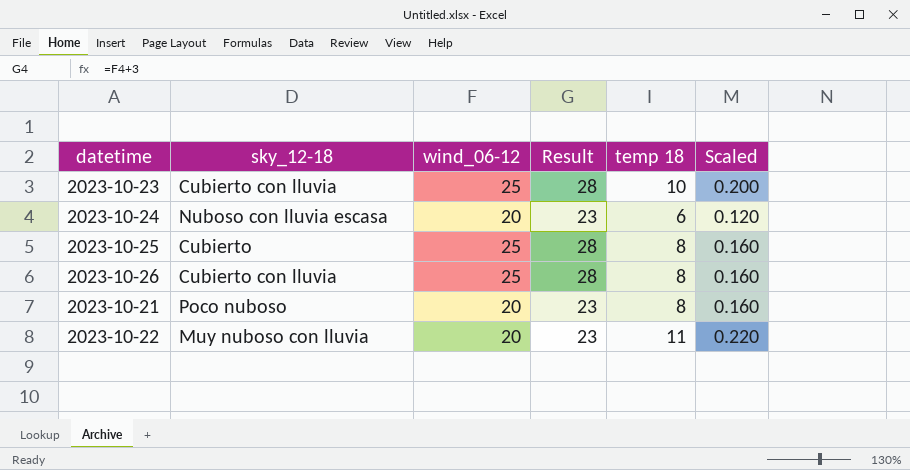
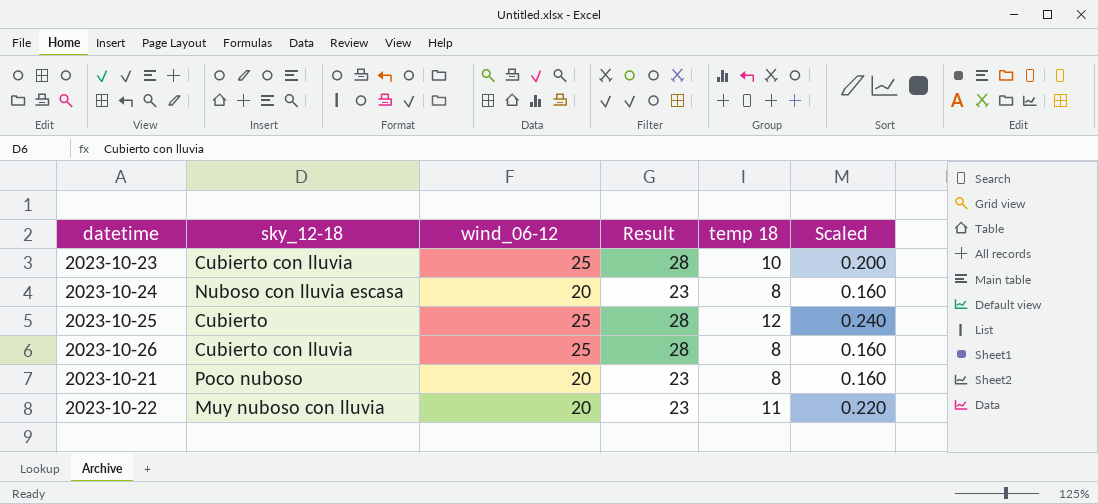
2023-10-24 | temp 18: 6 -> 8
2023-10-24 | Scaled: 0.120 -> 0.160
2023-10-25 | temp 18: 8 -> 12
2023-10-25 | Scaled: 0.160 -> 0.240

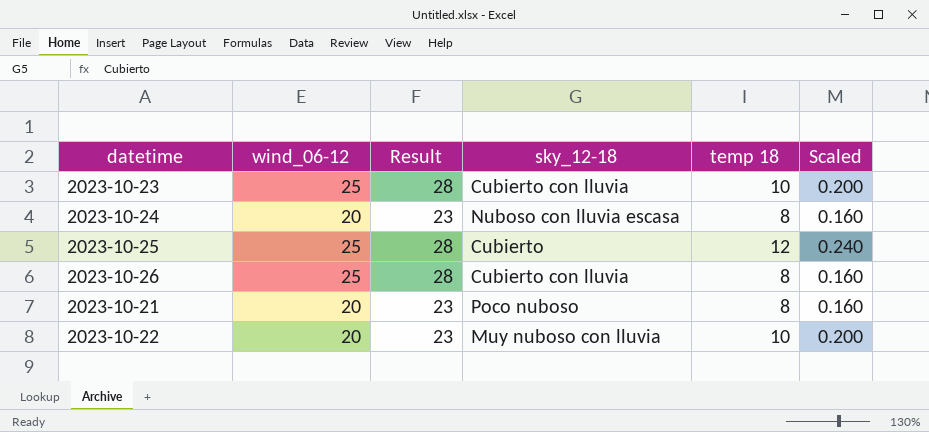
column sky_12-18 | position: 2 -> 4
2023-10-22 | temp 18: 11 -> 10
2023-10-22 | Scaled: 0.220 -> 0.200

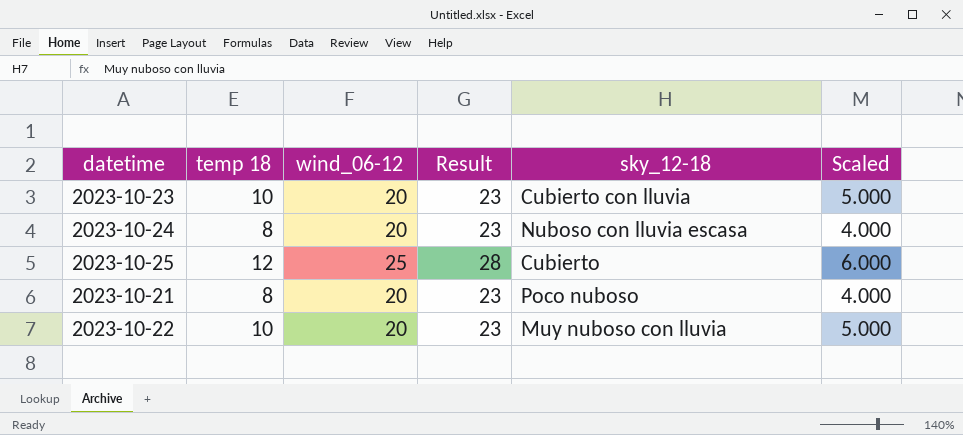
column temp 18 | position: 5 -> 2
column Scaled | formula: [temp 18] * 0.02 -> [temp 18] * 0.5
row 2023-10-26: 25 | 28 | Cubierto con lluvia | 8 | 0.160 -> none
2023-10-23 | wind_06-12: 25 -> 20
2023-10-23 | Result: 28 -> 23

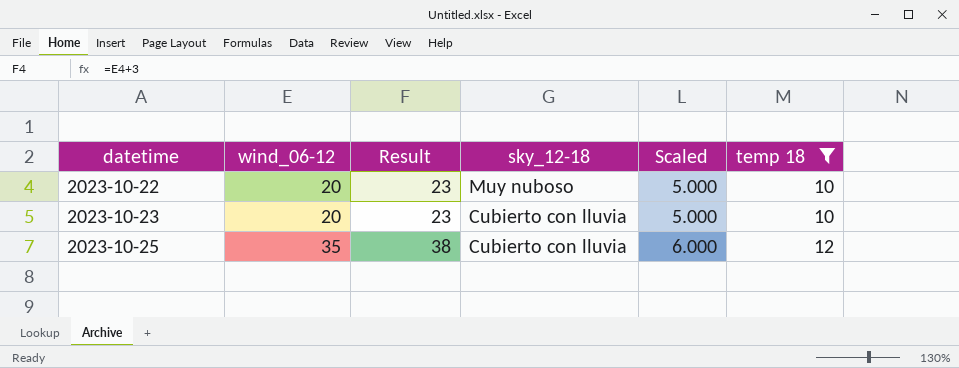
filter: none -> temp 18 != 8
row order: none -> datetime ascending
column temp 18 | position: 2 -> 6
2023-10-22 | sky_12-18: Muy nuboso con lluvia -> Muy nuboso
2023-10-25 | wind_06-12: 25 -> 35
2023-10-25 | Result: 28 -> 38
2023-10-25 | sky_12-18: Cubierto -> Cubierto con lluvia

